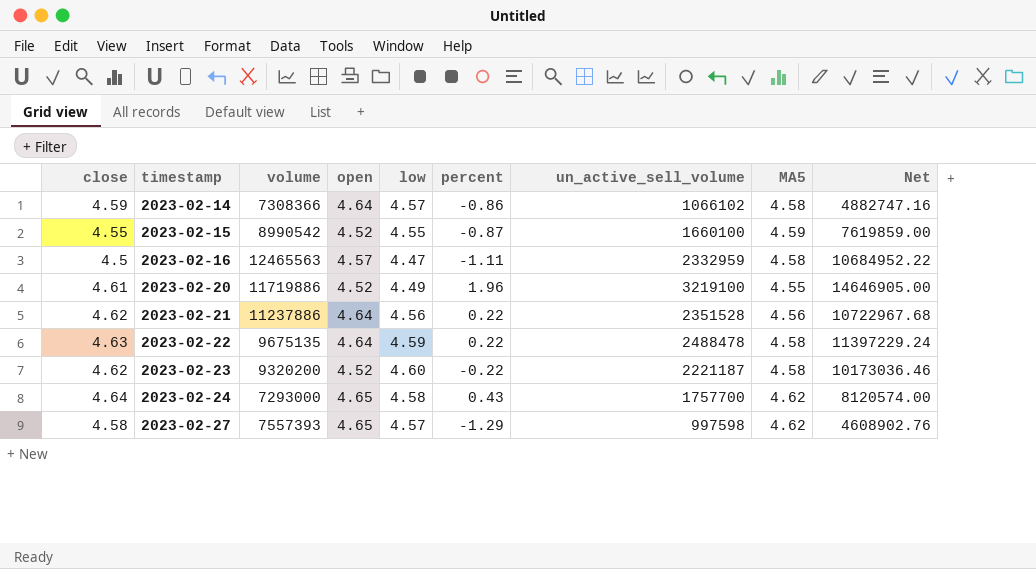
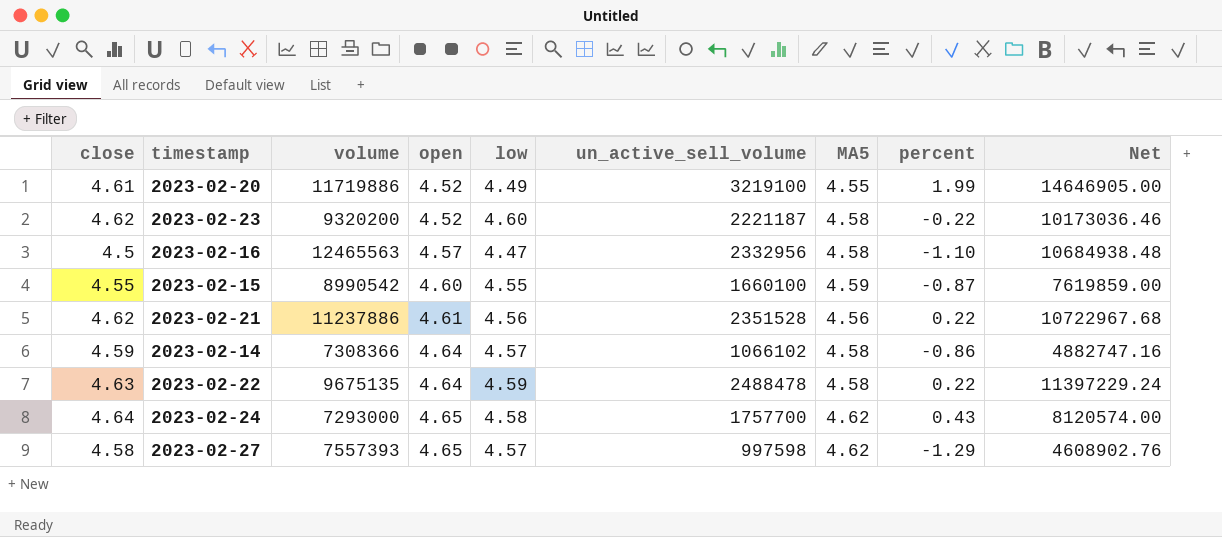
row order: timestamp ascending -> open ascending
column percent | position: 6 -> 8
2023-02-20 | percent: 1.96 -> 1.99
2023-02-16 | un_active_sell_volume: 2332959 -> 2332956
2023-02-16 | percent: -1.11 -> -1.10
2023-02-16 | Net: 10684952.22 -> 10684938.48
2023-02-15 | open: 4.52 -> 4.60
2023-02-21 | open: 4.64 -> 4.61

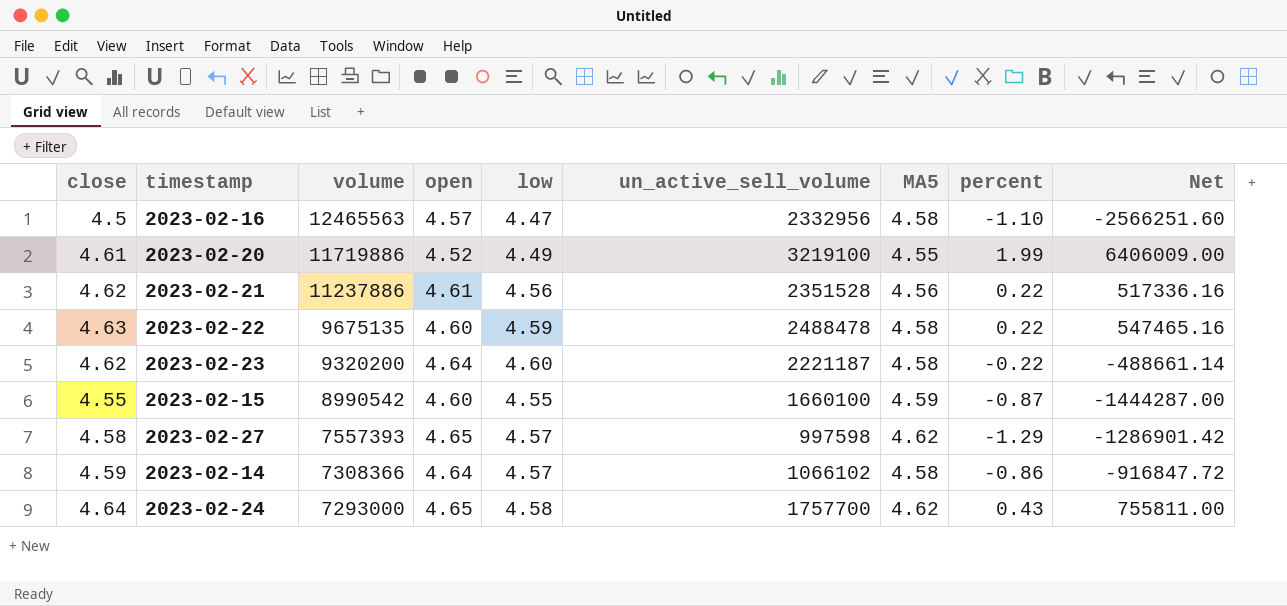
row order: open ascending -> volume descending
column Net | formula: [un_active_sell_volume] * [MA5] -> [un_active_sell_volume] * [percent]
2023-02-22 | open: 4.64 -> 4.60
2023-02-23 | open: 4.52 -> 4.64

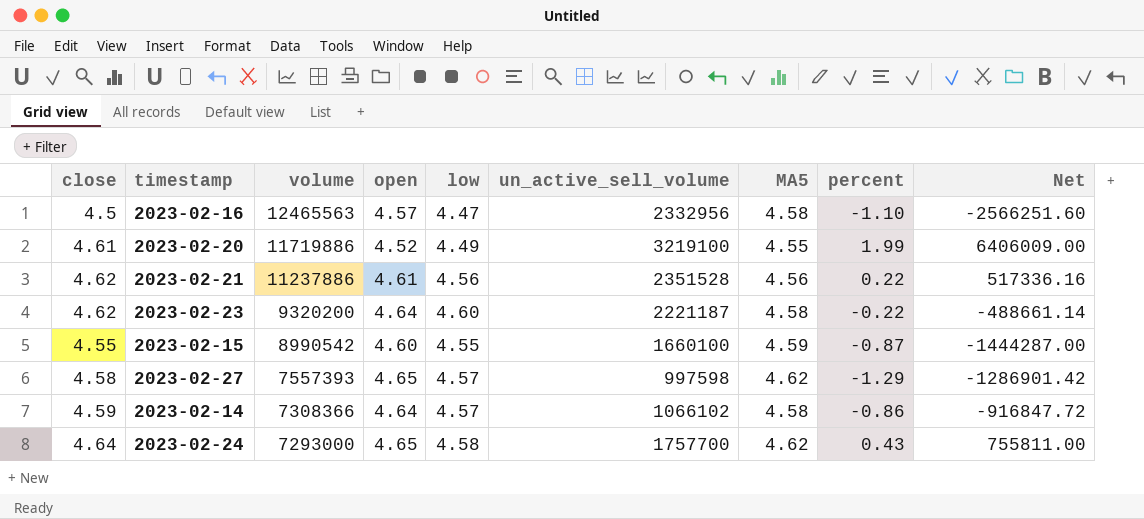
row 2023-02-22: 4.63 | 9675135 | 4.60 | 4.59 | 2488478 | 4.58 | 0.22 | 547465.16 -> none

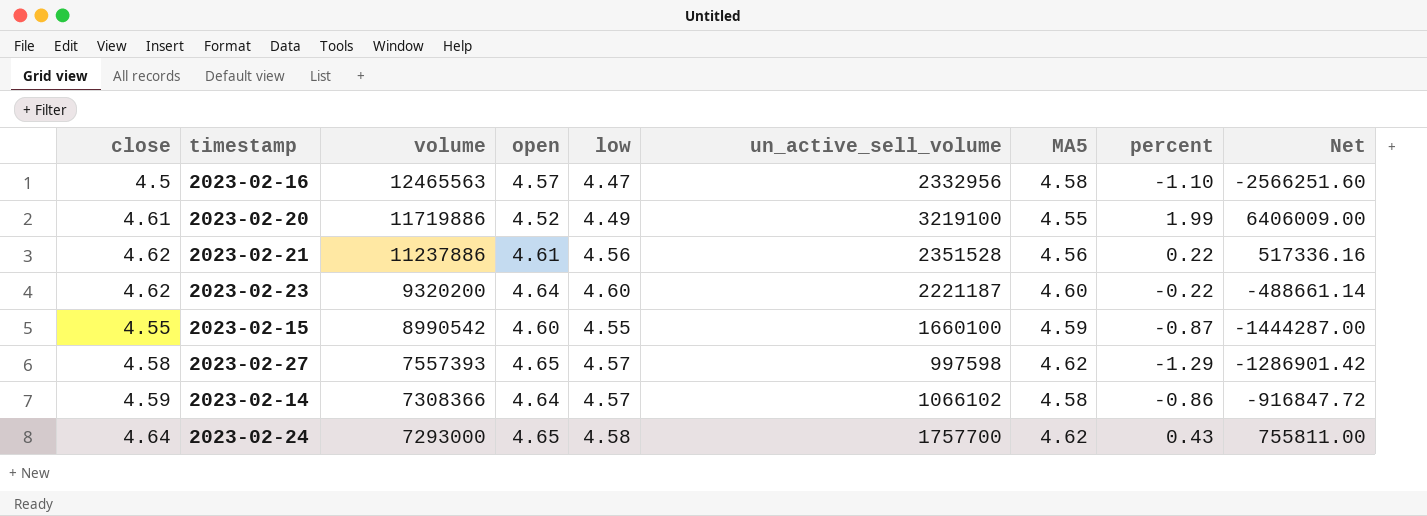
2023-02-23 | MA5: 4.58 -> 4.60

